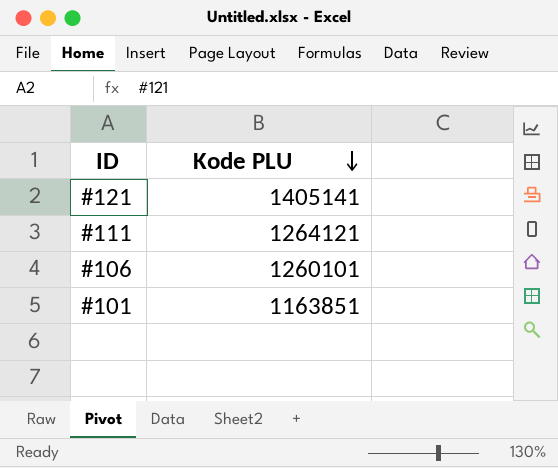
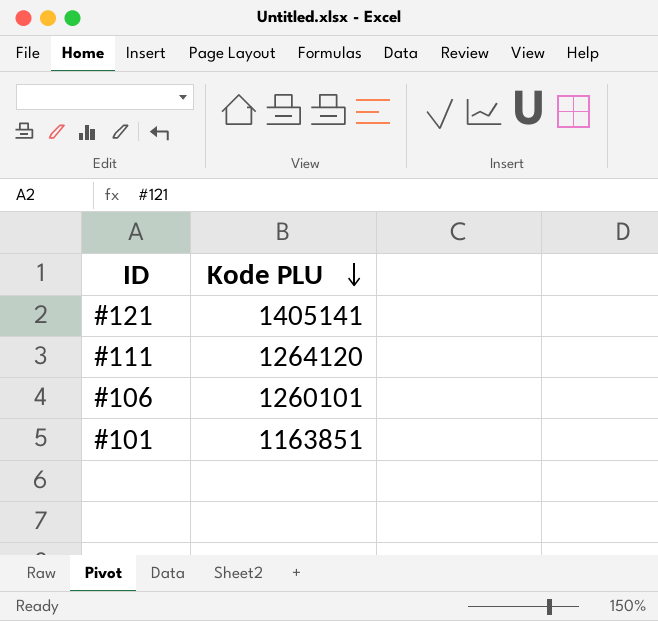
#111 | Kode PLU: 1264121 -> 1264120

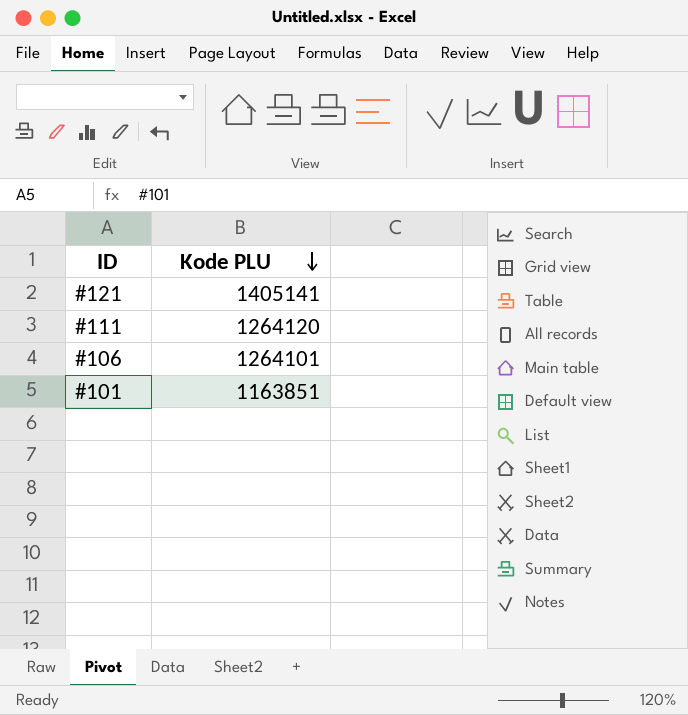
#106 | Kode PLU: 1260101 -> 1264101

